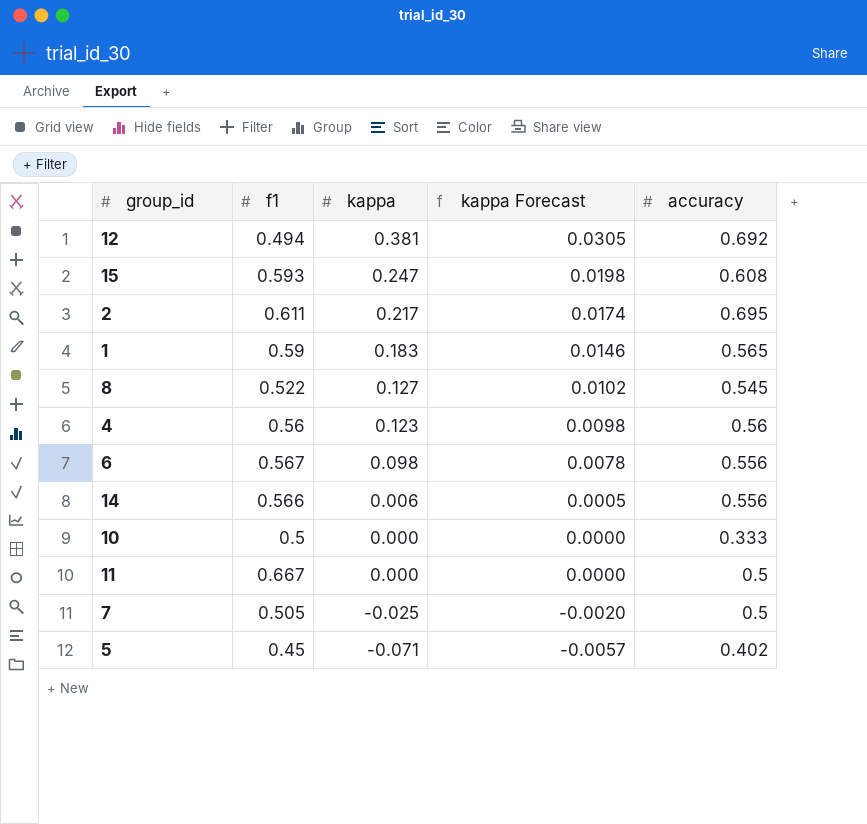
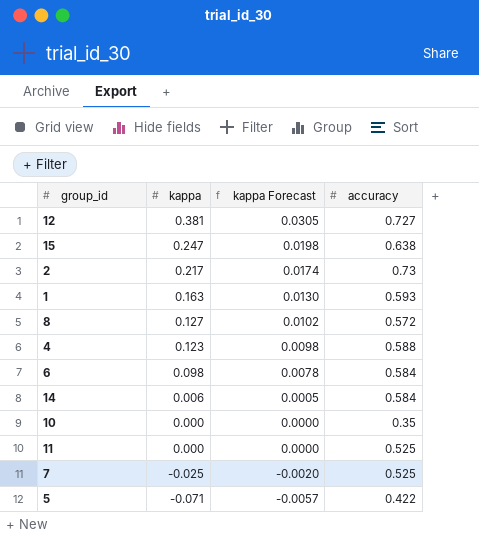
column f1 | position: 2 -> none
12 | accuracy: 0.692 -> 0.727
15 | accuracy: 0.608 -> 0.638
2 | accuracy: 0.695 -> 0.73
1 | kappa: 0.183 -> 0.163
1 | kappa Forecast: 0.0146 -> 0.0130
1 | accuracy: 0.565 -> 0.593
8 | accuracy: 0.545 -> 0.572
4 | accuracy: 0.56 -> 0.588
6 | accuracy: 0.556 -> 0.584
14 | accuracy: 0.556 -> 0.584
10 | accuracy: 0.333 -> 0.35
11 | accuracy: 0.5 -> 0.525
7 | accuracy: 0.5 -> 0.525
5 | accuracy: 0.402 -> 0.422

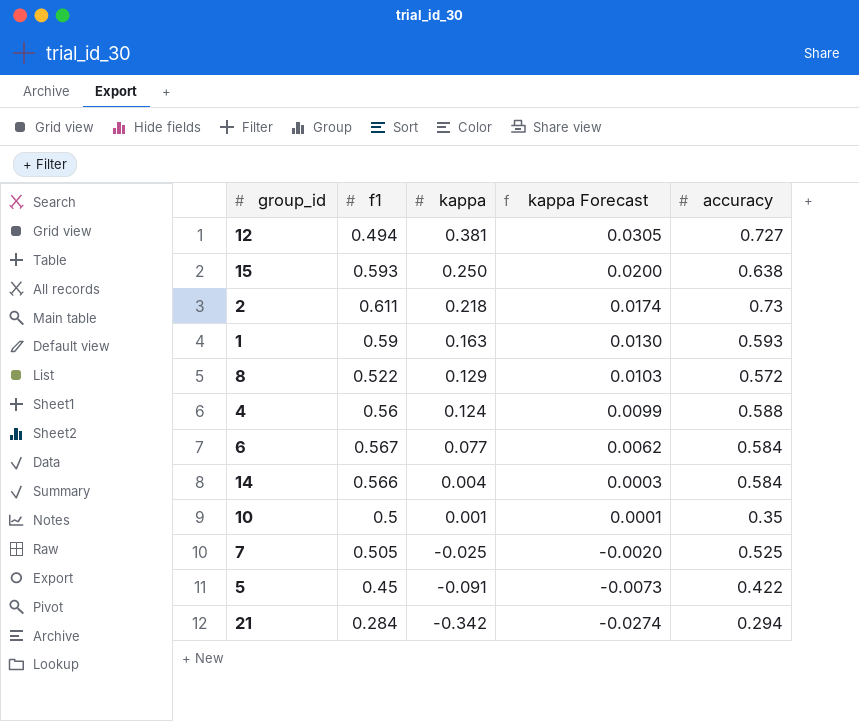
column f1 | position: none -> 2
row 11: 0.000 | 0.0000 | 0.525 -> none
15 | kappa: 0.247 -> 0.250
15 | kappa Forecast: 0.0198 -> 0.0200
2 | kappa: 0.217 -> 0.218
8 | kappa: 0.127 -> 0.129
8 | kappa Forecast: 0.0102 -> 0.0103
4 | kappa: 0.123 -> 0.124
4 | kappa Forecast: 0.0098 -> 0.0099
6 | kappa: 0.098 -> 0.077
6 | kappa Forecast: 0.0078 -> 0.0062
14 | kappa: 0.006 -> 0.004
14 | kappa Forecast: 0.0005 -> 0.0003
10 | kappa: 0.000 -> 0.001
10 | kappa Forecast: 0.0000 -> 0.0001
5 | kappa: -0.071 -> -0.091
5 | kappa Forecast: -0.0057 -> -0.0073
row 21: none -> 0.284 | -0.342 | -0.0274 | 0.294

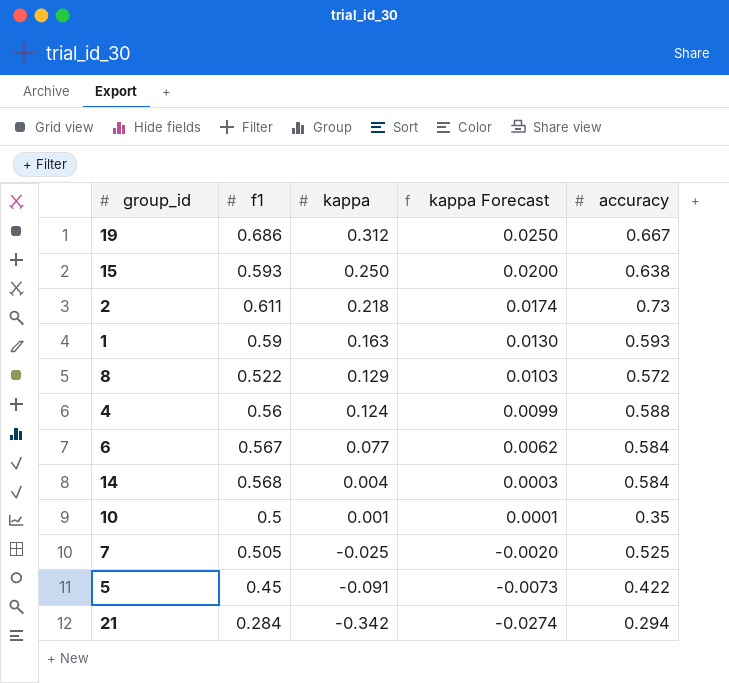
row 12: 0.494 | 0.381 | 0.0305 | 0.727 -> none
row 19: none -> 0.686 | 0.312 | 0.0250 | 0.667
14 | f1: 0.566 -> 0.568

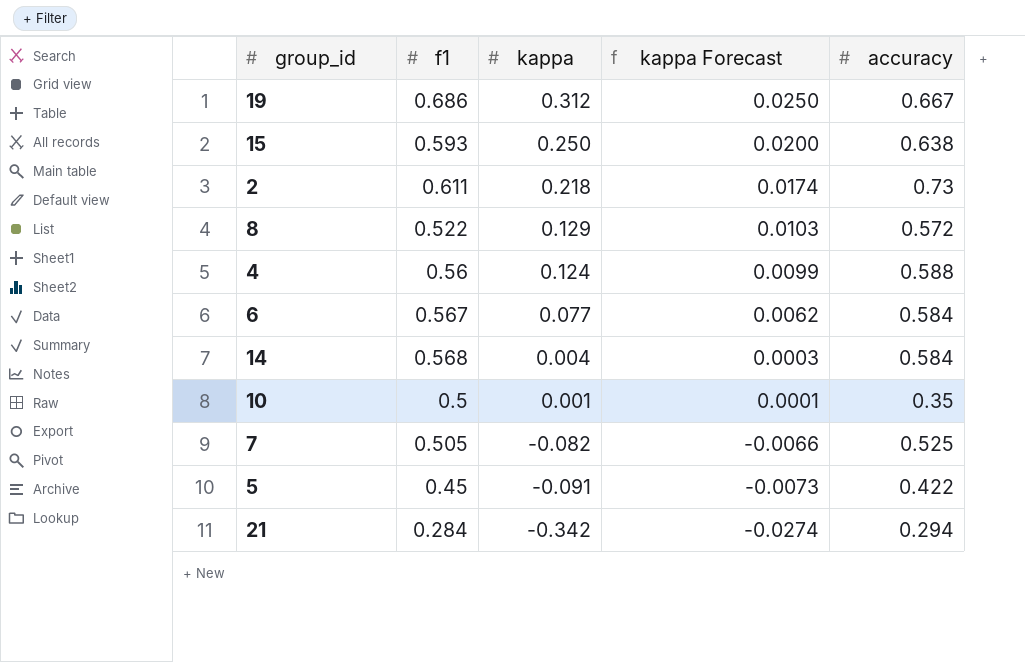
row 1: 0.59 | 0.163 | 0.0130 | 0.593 -> none
7 | kappa: -0.025 -> -0.082
7 | kappa Forecast: -0.0020 -> -0.0066

